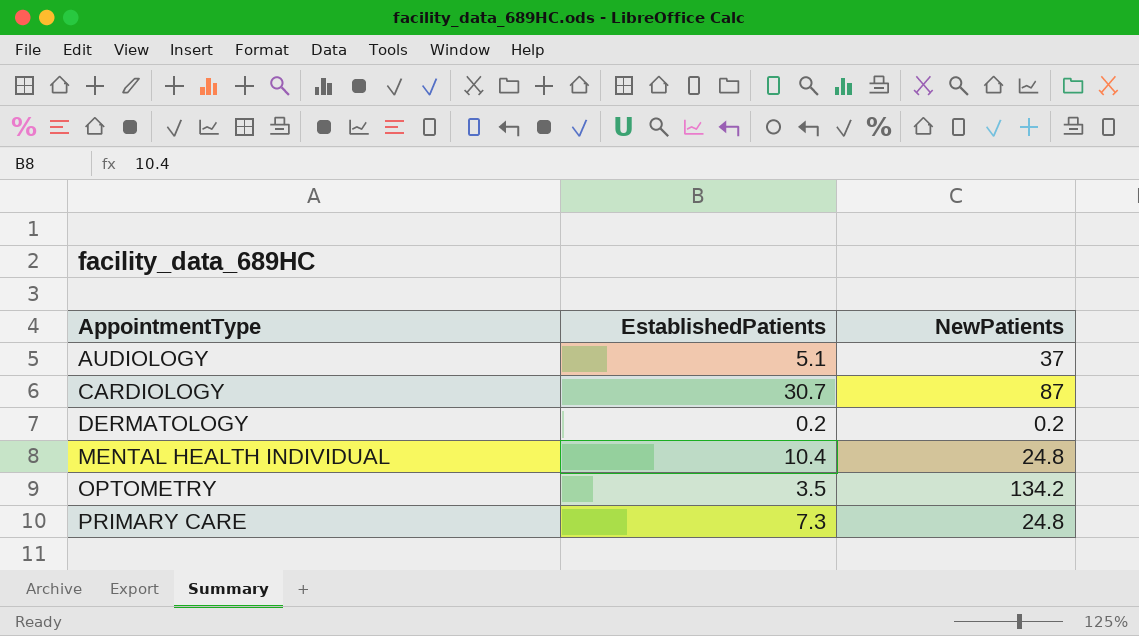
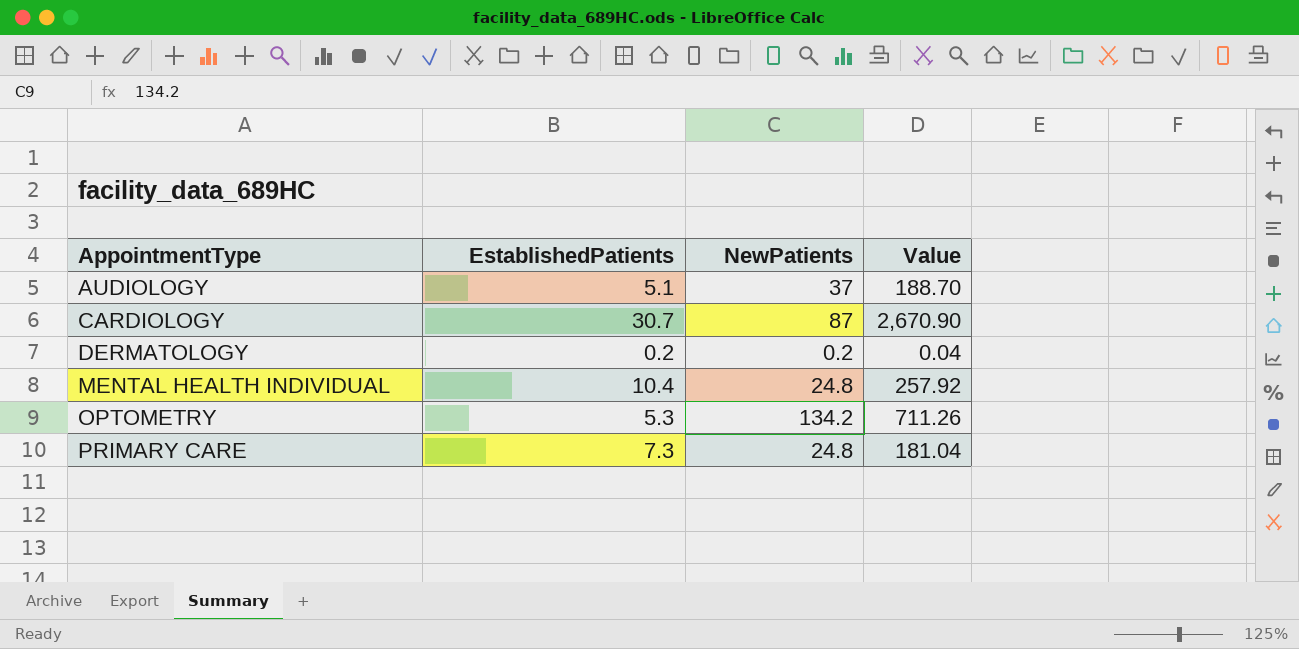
column Value | formula: none -> [EstablishedPatients] * [NewPatients]
OPTOMETRY | EstablishedPatients: 3.5 -> 5.3

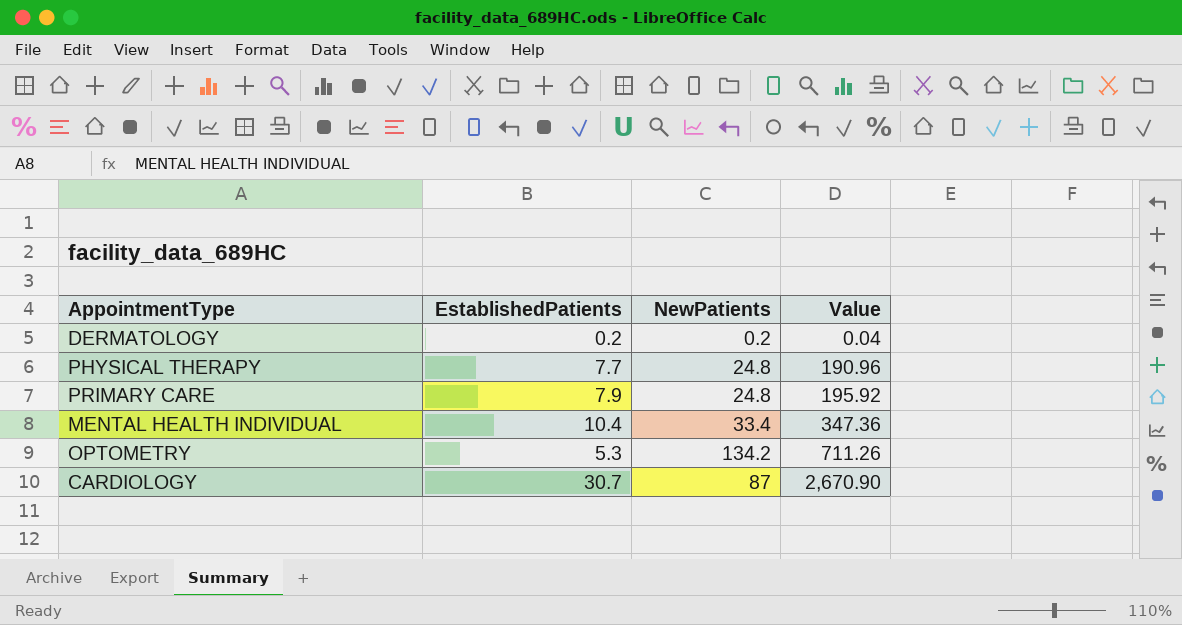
row order: AppointmentType ascending -> Value ascending
row AUDIOLOGY: 5.1 | 37 | 188.70 -> none
row PHYSICAL THERAPY: none -> 7.7 | 24.8 | 190.96
PRIMARY CARE | EstablishedPatients: 7.3 -> 7.9
PRIMARY CARE | Value: 181.04 -> 195.92
MENTAL HEALTH INDIVIDUAL | NewPatients: 24.8 -> 33.4
MENTAL HEALTH INDIVIDUAL | Value: 257.92 -> 347.36

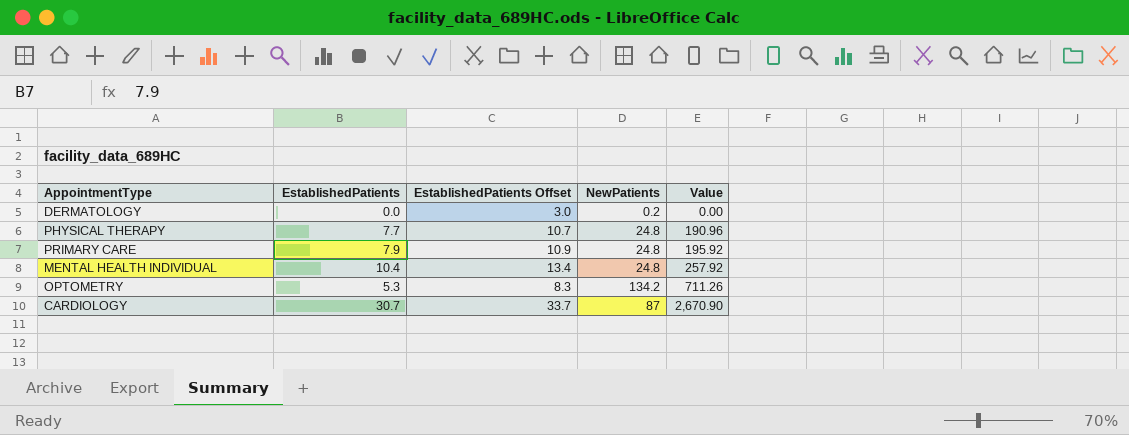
column EstablishedPatients Offset | formula: none -> [EstablishedPatients] + 3
DERMATOLOGY | EstablishedPatients: 0.2 -> 0.0
DERMATOLOGY | Value: 0.04 -> 0.00
MENTAL HEALTH INDIVIDUAL | NewPatients: 33.4 -> 24.8
MENTAL HEALTH INDIVIDUAL | Value: 347.36 -> 257.92

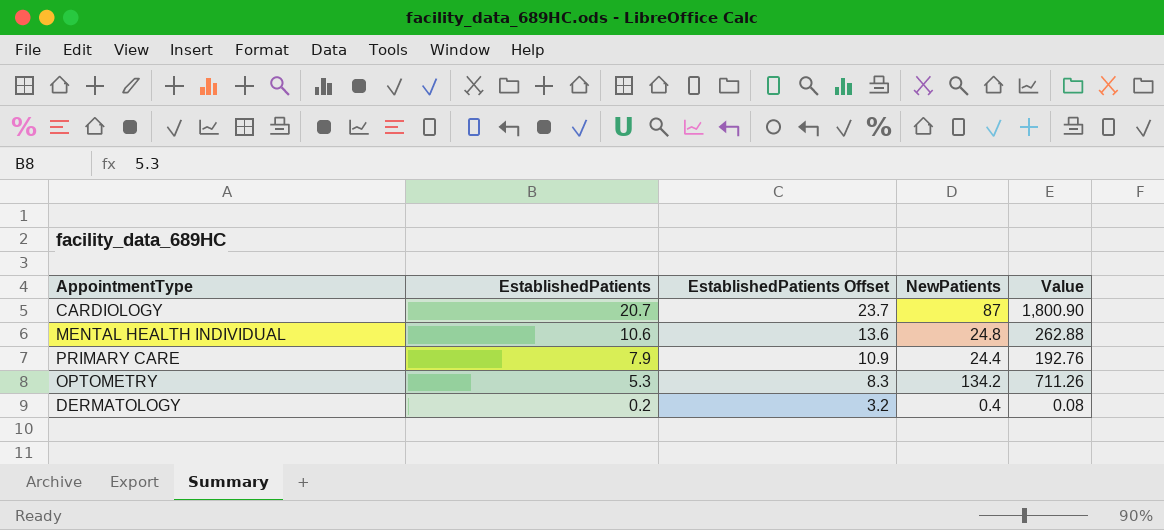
row order: Value ascending -> EstablishedPatients descending
row PHYSICAL THERAPY: 7.7 | 10.7 | 24.8 | 190.96 -> none
CARDIOLOGY | EstablishedPatients: 30.7 -> 20.7
CARDIOLOGY | EstablishedPatients Offset: 33.7 -> 23.7
CARDIOLOGY | Value: 2,670.90 -> 1,800.90
MENTAL HEALTH INDIVIDUAL | EstablishedPatients: 10.4 -> 10.6
MENTAL HEALTH INDIVIDUAL | EstablishedPatients Offset: 13.4 -> 13.6
MENTAL HEALTH INDIVIDUAL | Value: 257.92 -> 262.88
PRIMARY CARE | NewPatients: 24.8 -> 24.4
PRIMARY CARE | Value: 195.92 -> 192.76
DERMATOLOGY | EstablishedPatients: 0.0 -> 0.2
DERMATOLOGY | EstablishedPatients Offset: 3.0 -> 3.2
DERMATOLOGY | NewPatients: 0.2 -> 0.4
DERMATOLOGY | Value: 0.00 -> 0.08

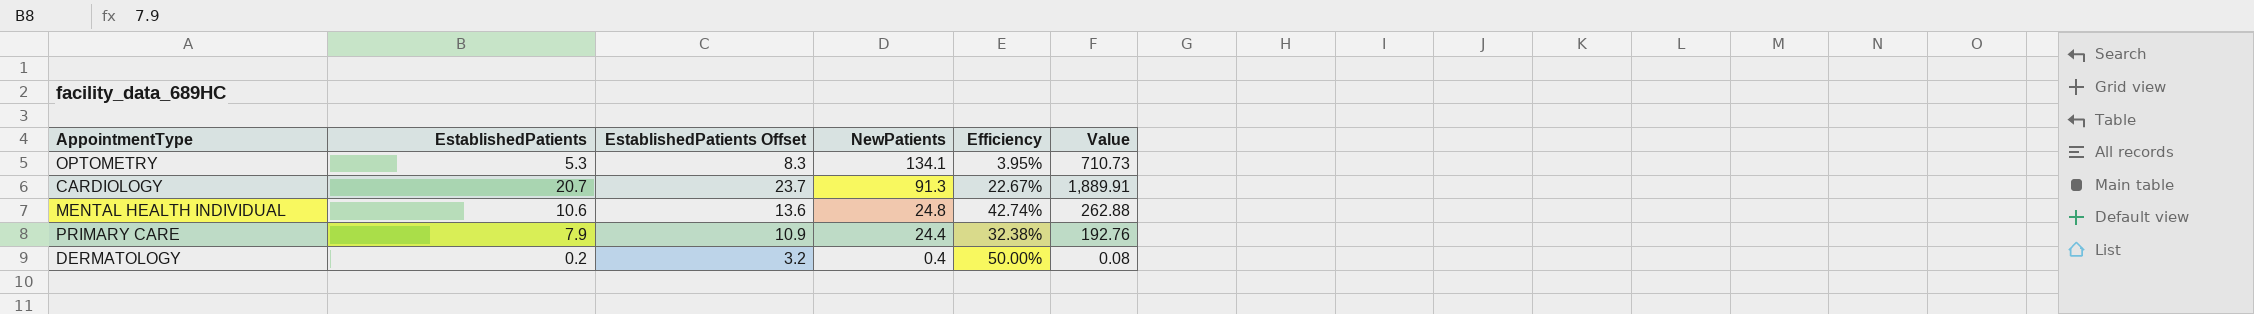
row order: EstablishedPatients descending -> NewPatients descending
column Efficiency | formula: none -> [EstablishedPatients] / [NewPatients]
OPTOMETRY | NewPatients: 134.2 -> 134.1
OPTOMETRY | Value: 711.26 -> 710.73
CARDIOLOGY | NewPatients: 87 -> 91.3
CARDIOLOGY | Value: 1,800.90 -> 1,889.91

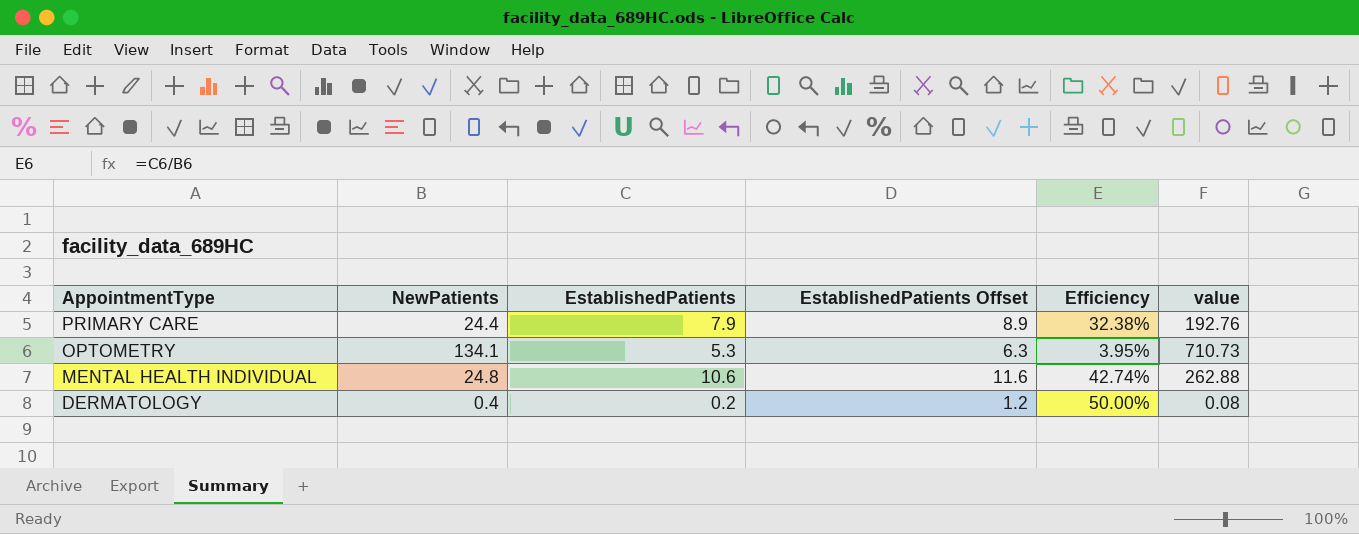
row order: NewPatients descending -> AppointmentType descending
column NewPatients | position: 4 -> 2
column EstablishedPatients Offset | formula: [EstablishedPatients] + 3 -> [EstablishedPatients] + 1
column name: Value -> value
row CARDIOLOGY: 20.7 | 23.7 | 91.3 | 22.67% | 1,889.91 -> none

